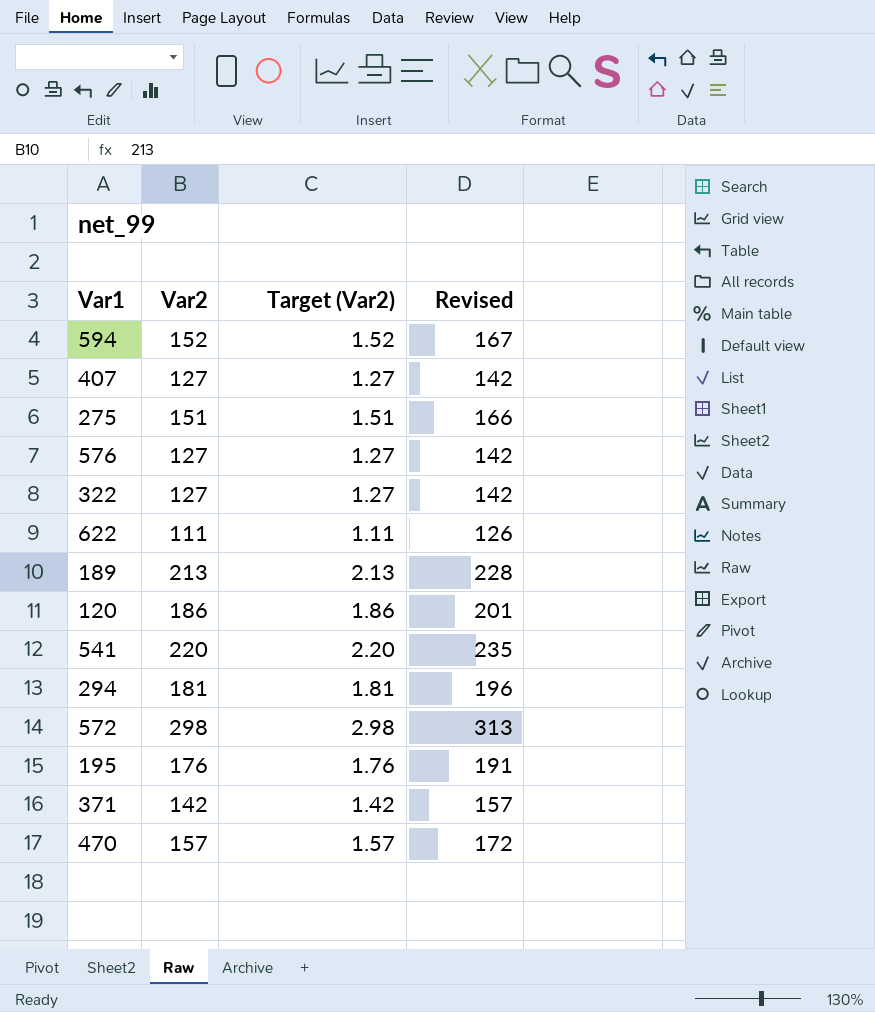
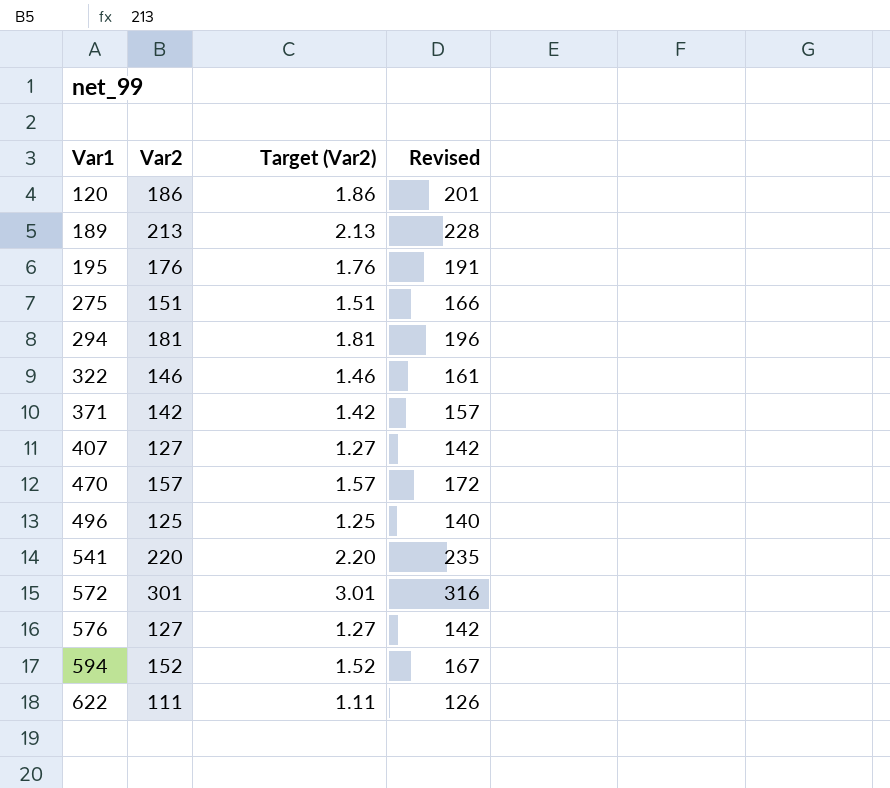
row order: none -> Var1 ascending
322 | Var2: 127 -> 146
322 | Target (Var2): 1.27 -> 1.46
322 | Revised: 142 -> 161
row 496: none -> 125 | 1.25 | 140
572 | Var2: 298 -> 301
572 | Target (Var2): 2.98 -> 3.01
572 | Revised: 313 -> 316

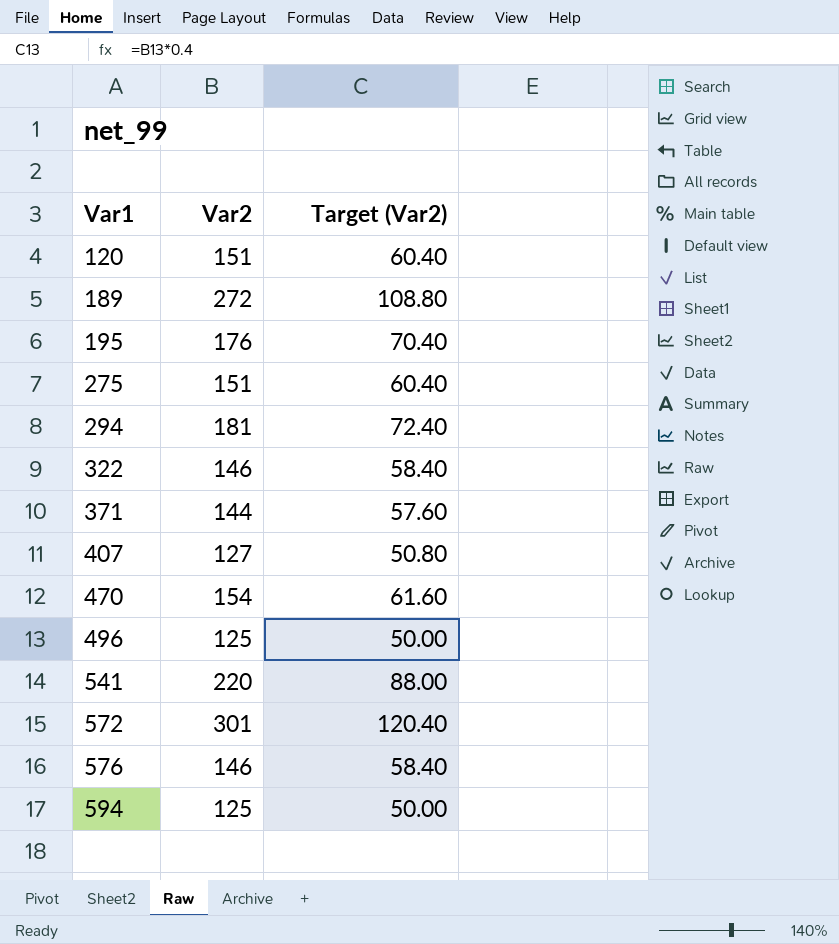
column Revised | formula: [Var2] + 15 -> none
column Target (Var2) | formula: [Var2] * 0.01 -> [Var2] * 0.4
row 622: 111 | 1.11 | 126 -> none
120 | Var2: 186 -> 151
189 | Var2: 213 -> 272
371 | Var2: 142 -> 144
470 | Var2: 157 -> 154
576 | Var2: 127 -> 146
594 | Var2: 152 -> 125

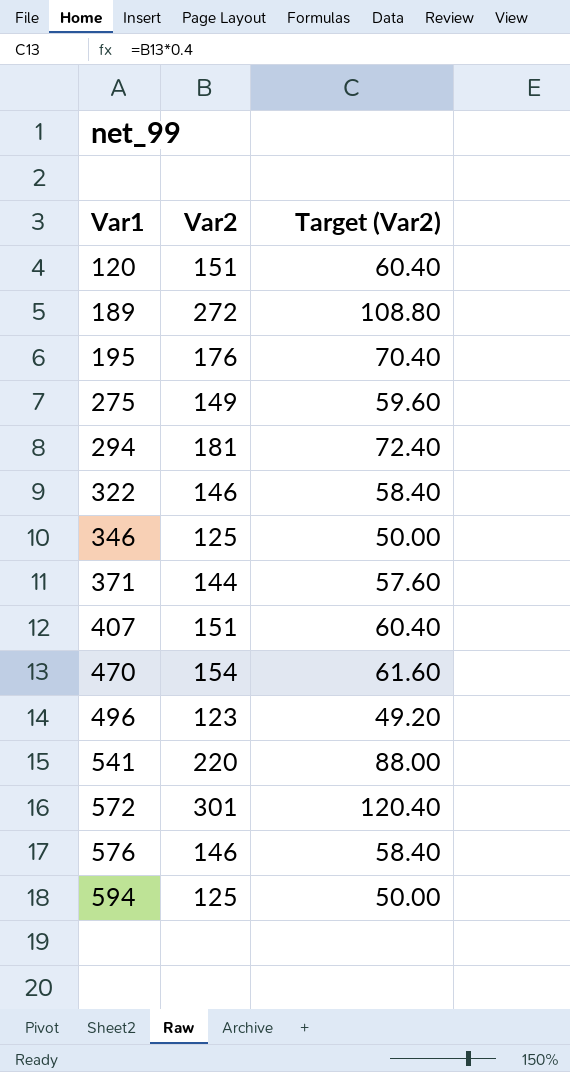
275 | Var2: 151 -> 149
275 | Target (Var2): 60.40 -> 59.60
row 346: none -> 125 | 50.00
407 | Var2: 127 -> 151
407 | Target (Var2): 50.80 -> 60.40
496 | Var2: 125 -> 123
496 | Target (Var2): 50.00 -> 49.20

